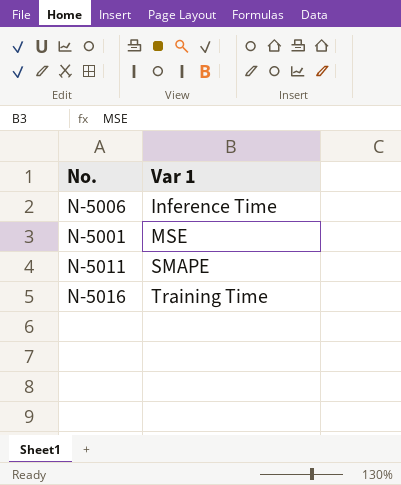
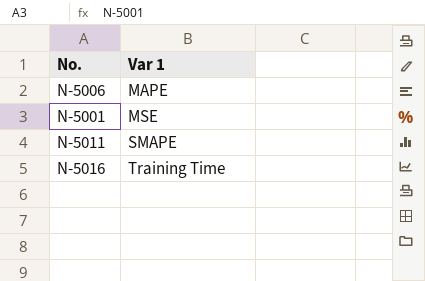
N-5006 | Var 1: Inference Time -> MAPE

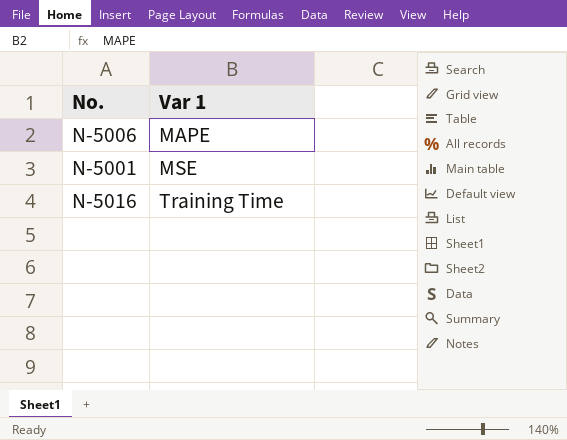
row N-5011: SMAPE -> none

